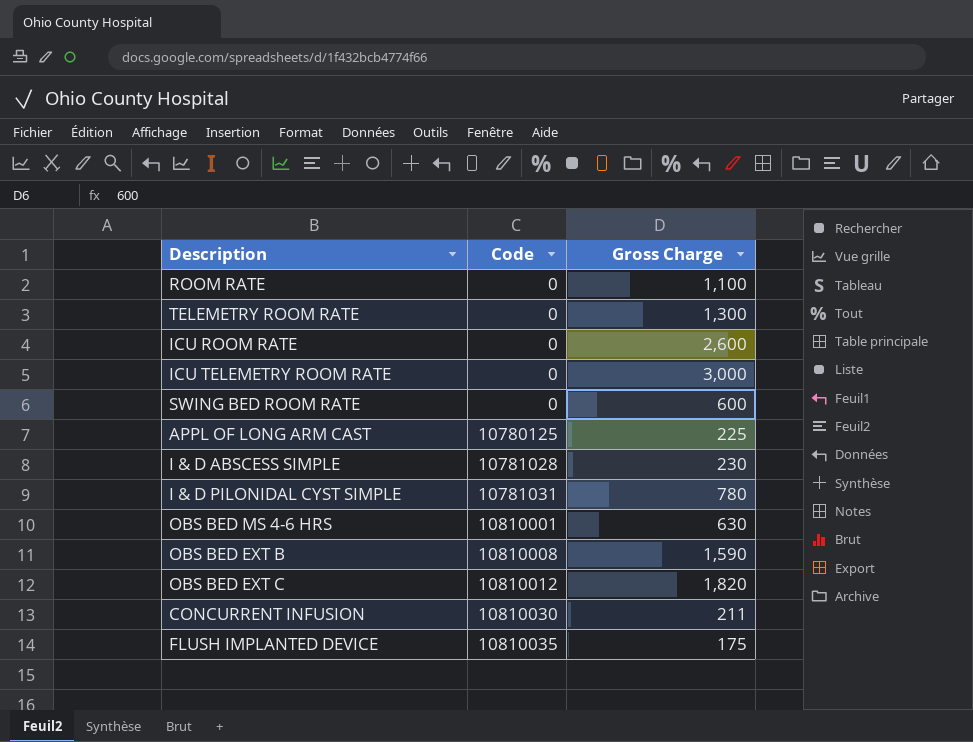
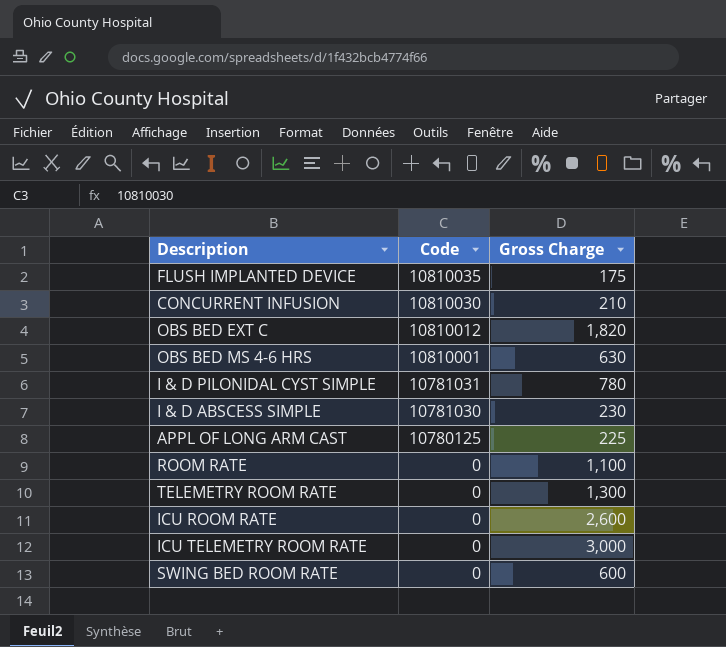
row order: Code ascending -> Code descending
row OBS BED EXT B: 10810008 | 1,590 -> none
CONCURRENT INFUSION | Gross Charge: 211 -> 210
I & D ABSCESS SIMPLE | Code: 10781028 -> 10781030

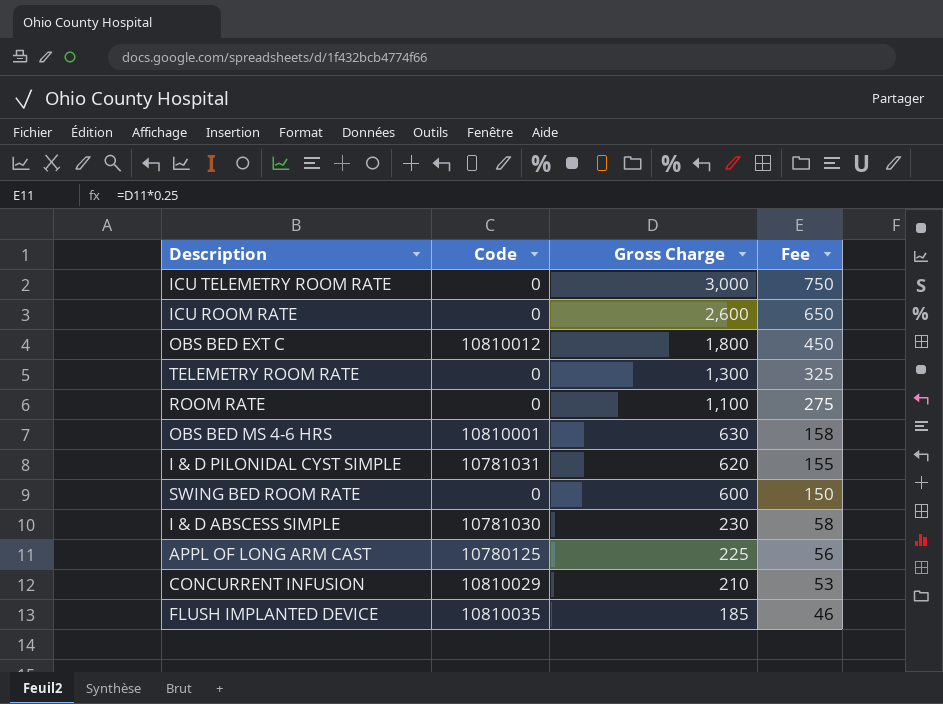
row order: Code descending -> Gross Charge descending
column Fee | formula: none -> [Gross Charge] * 0.25
OBS BED EXT C | Gross Charge: 1,820 -> 1,800
I & D PILONIDAL CYST SIMPLE | Gross Charge: 780 -> 620
CONCURRENT INFUSION | Code: 10810030 -> 10810029
FLUSH IMPLANTED DEVICE | Gross Charge: 175 -> 185

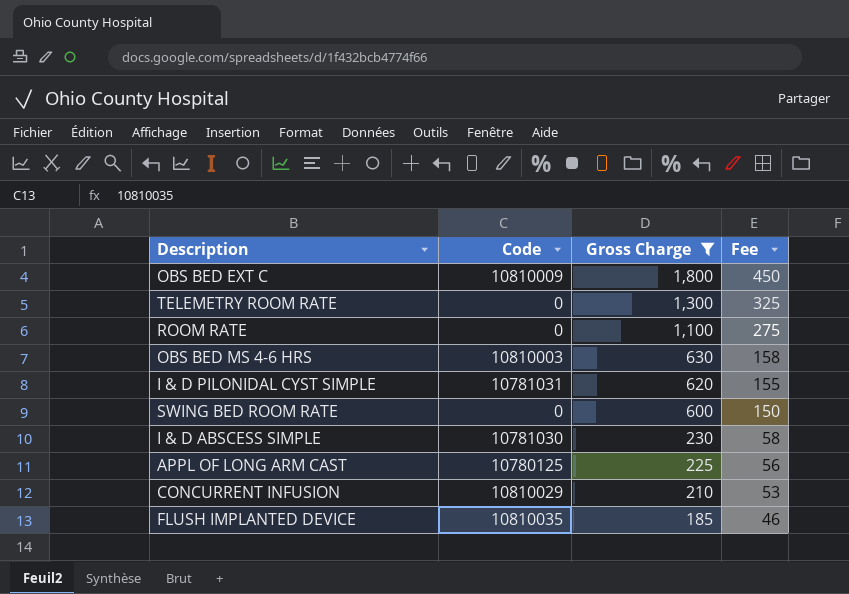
filter: none -> Gross Charge <= 1,800
OBS BED EXT C | Code: 10810012 -> 10810009
OBS BED MS 4-6 HRS | Code: 10810001 -> 10810003

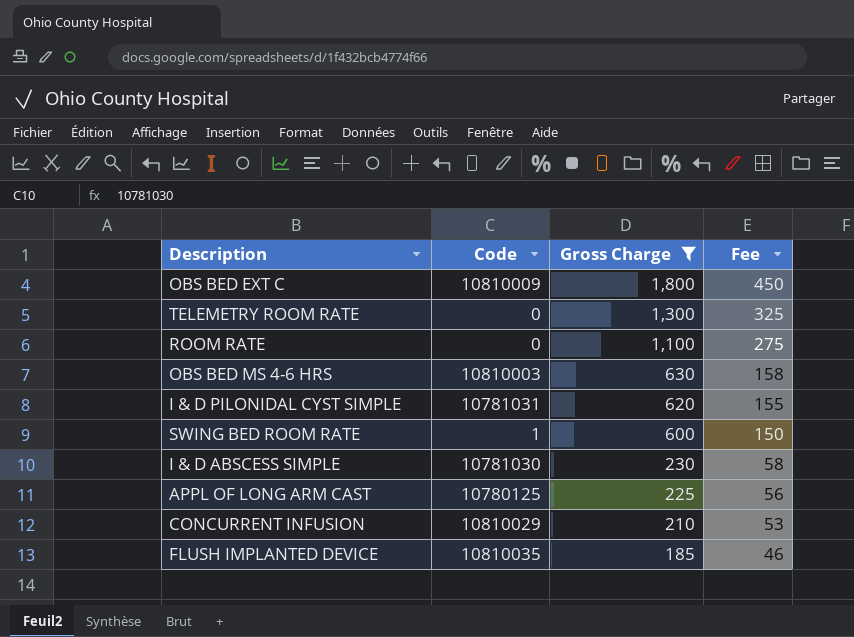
SWING BED ROOM RATE | Code: 0 -> 1

